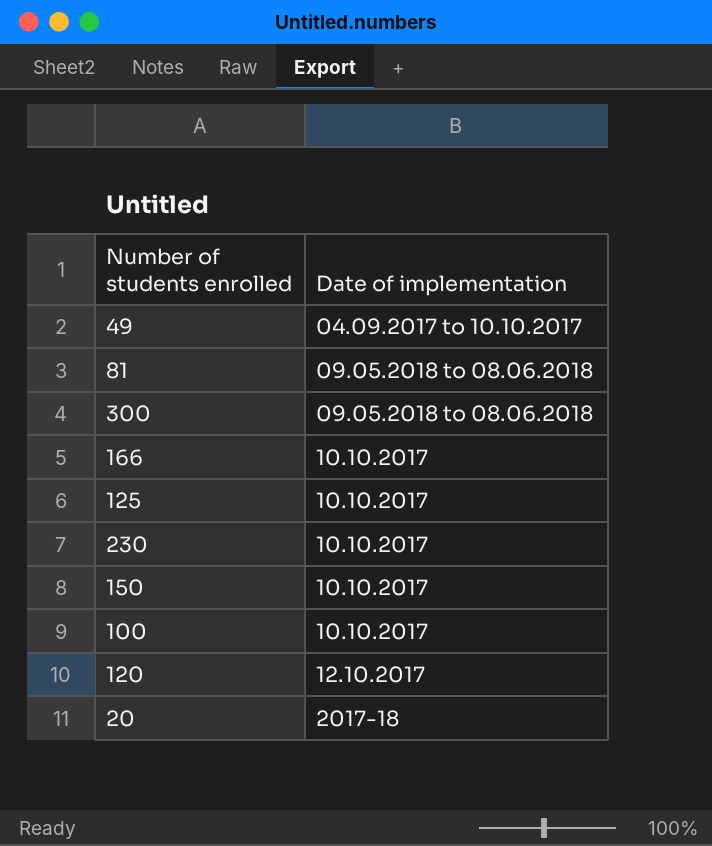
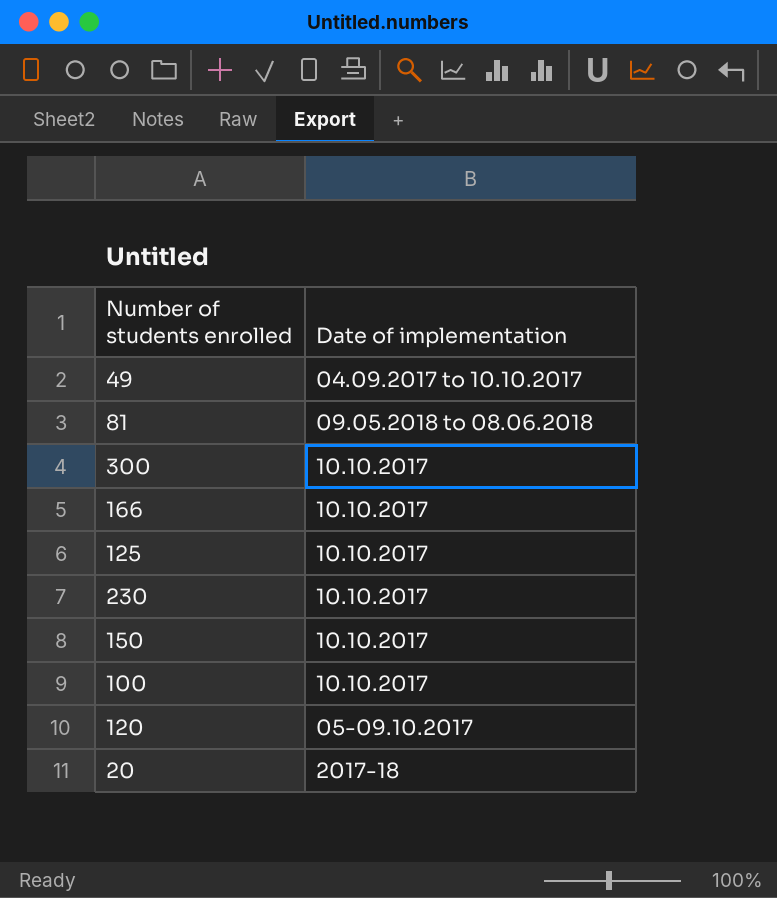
300 | Date of implementation: 09.05.2018 to 08.06.2018 -> 10.10.2017
120 | Date of implementation: 12.10.2017 -> 05-09.10.2017

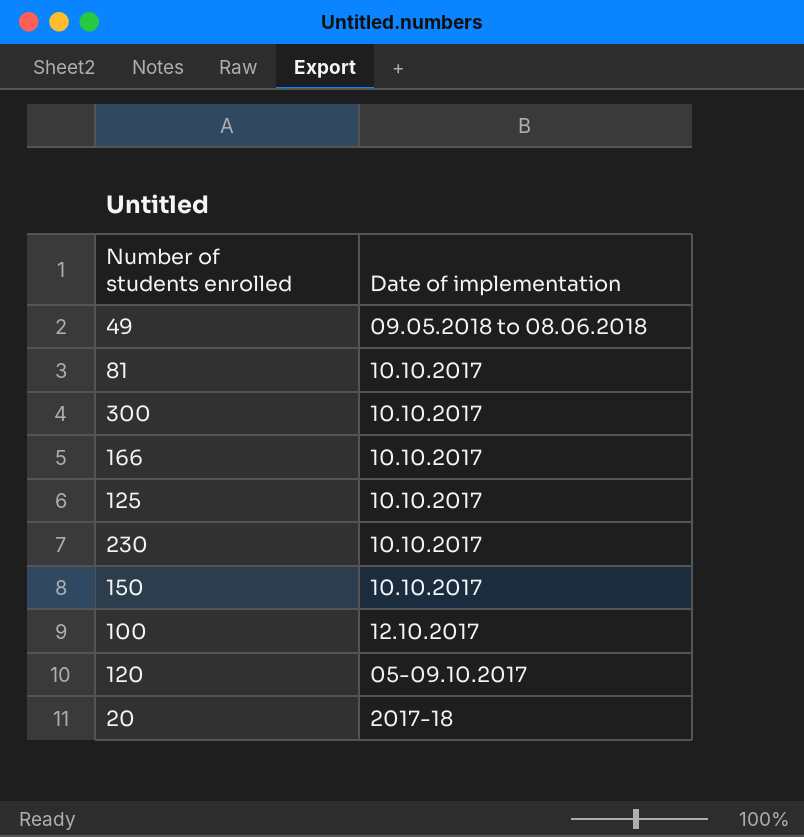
49 | Date of implementation: 04.09.2017 to 10.10.2017 -> 09.05.2018 to 08.06.2018
81 | Date of implementation: 09.05.2018 to 08.06.2018 -> 10.10.2017
100 | Date of implementation: 10.10.2017 -> 12.10.2017

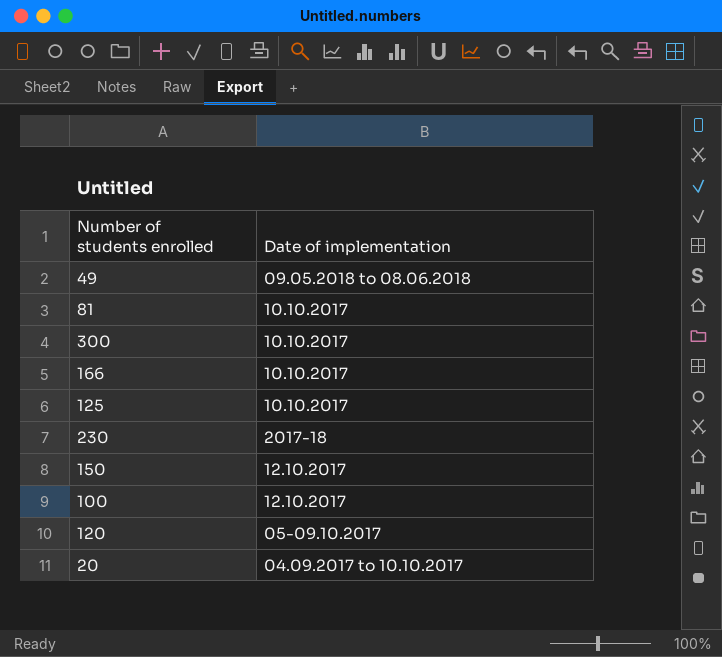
230 | Date of implementation: 10.10.2017 -> 2017-18
150 | Date of implementation: 10.10.2017 -> 12.10.2017
20 | Date of implementation: 2017-18 -> 04.09.2017 to 10.10.2017

